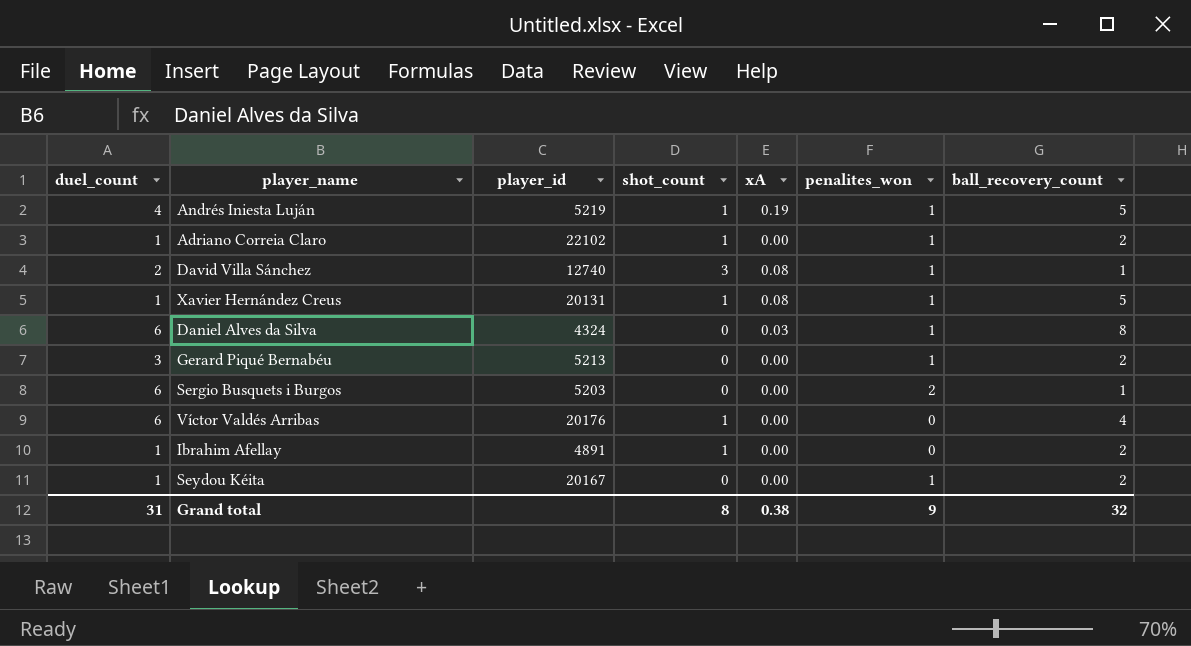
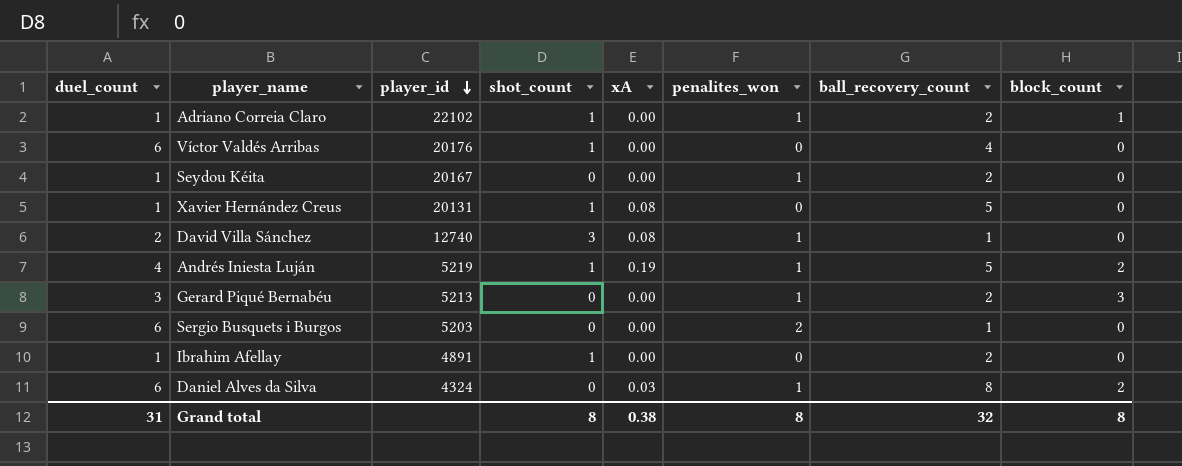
row order: none -> player_id descending
column block_count | position: none -> 8
Xavier Hernández Creus | penalites_won: 1 -> 0
Grand total | penalites_won: 9 -> 8

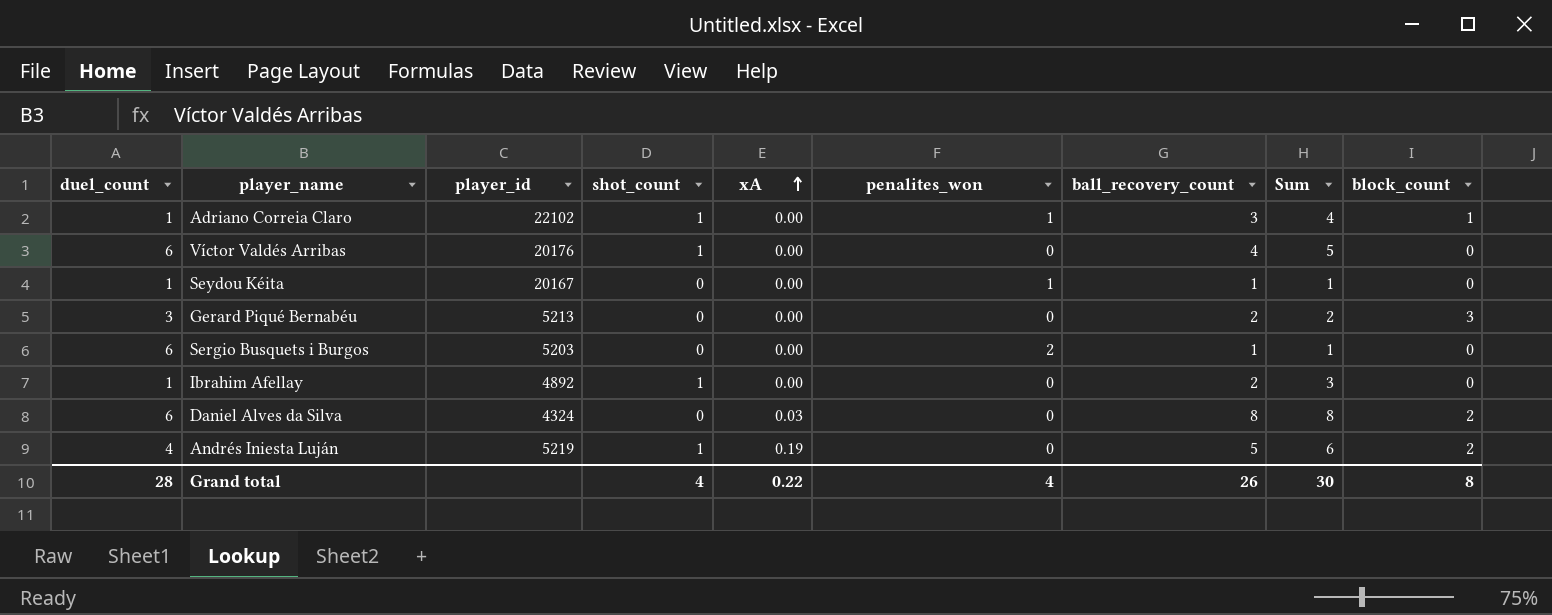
row order: player_id descending -> xA ascending
column Sum | formula: none -> [shot_count] + [ball_recovery_count]
row Xavier Hernández Creus: 1 | 20131 | 1 | 0.08 | 0 | 5 | 0 -> none
row David Villa Sánchez: 2 | 12740 | 3 | 0.08 | 1 | 1 | 0 -> none
Adriano Correia Claro | ball_recovery_count: 2 -> 3
Seydou Kéita | ball_recovery_count: 2 -> 1
Gerard Piqué Bernabéu | penalites_won: 1 -> 0
Ibrahim Afellay | player_id: 4891 -> 4892
Daniel Alves da Silva | penalites_won: 1 -> 0
Andrés Iniesta Luján | penalites_won: 1 -> 0
Grand total | duel_count: 31 -> 28
Grand total | shot_count: 8 -> 4
Grand total | xA: 0.38 -> 0.22
Grand total | penalites_won: 8 -> 4
Grand total | ball_recovery_count: 32 -> 26

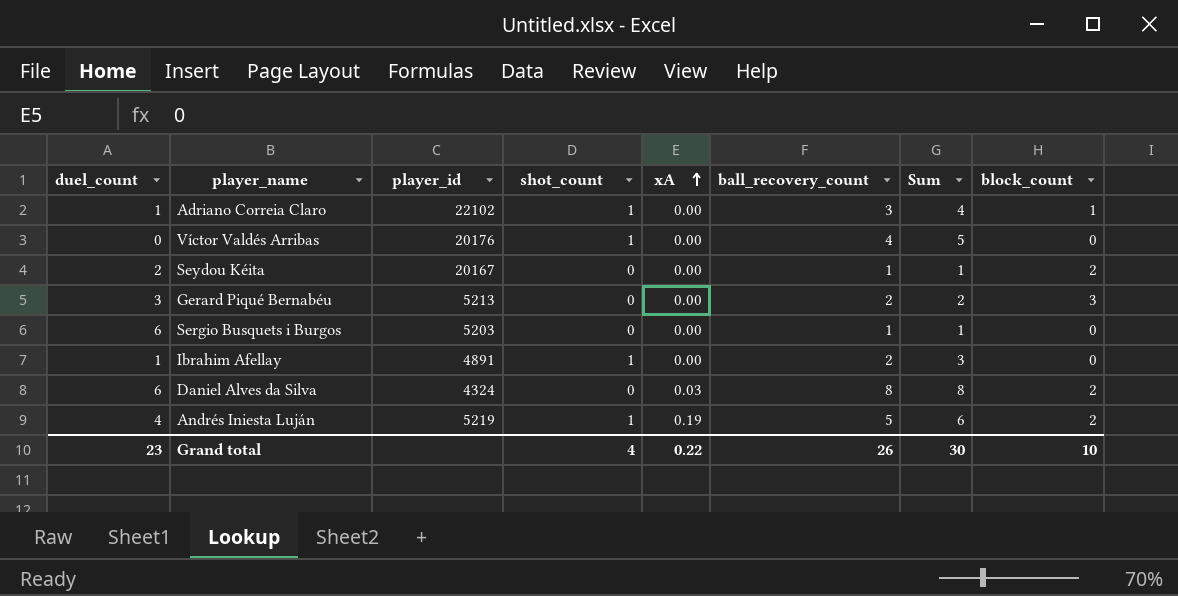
column penalites_won | position: 6 -> none
Víctor Valdés Arribas | duel_count: 6 -> 0
Seydou Kéita | duel_count: 1 -> 2
Seydou Kéita | block_count: 0 -> 2
Ibrahim Afellay | player_id: 4892 -> 4891
Grand total | duel_count: 28 -> 23
Grand total | block_count: 8 -> 10

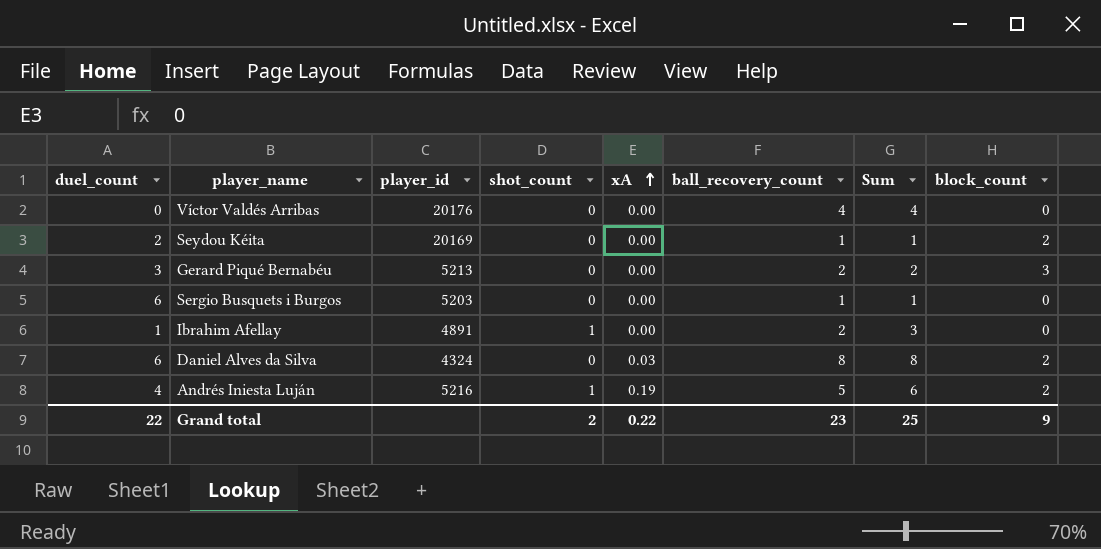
row Adriano Correia Claro: 1 | 22102 | 1 | 0.00 | 3 | 4 | 1 -> none
Víctor Valdés Arribas | shot_count: 1 -> 0
Víctor Valdés Arribas | Sum: 5 -> 4
Seydou Kéita | player_id: 20167 -> 20169
Andrés Iniesta Luján | player_id: 5219 -> 5216
Grand total | duel_count: 23 -> 22
Grand total | shot_count: 4 -> 2
Grand total | ball_recovery_count: 26 -> 23
Grand total | Sum: 30 -> 25
Grand total | block_count: 10 -> 9

